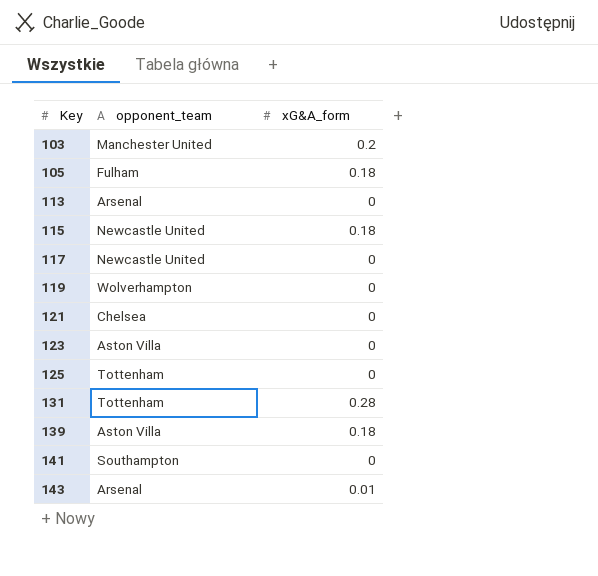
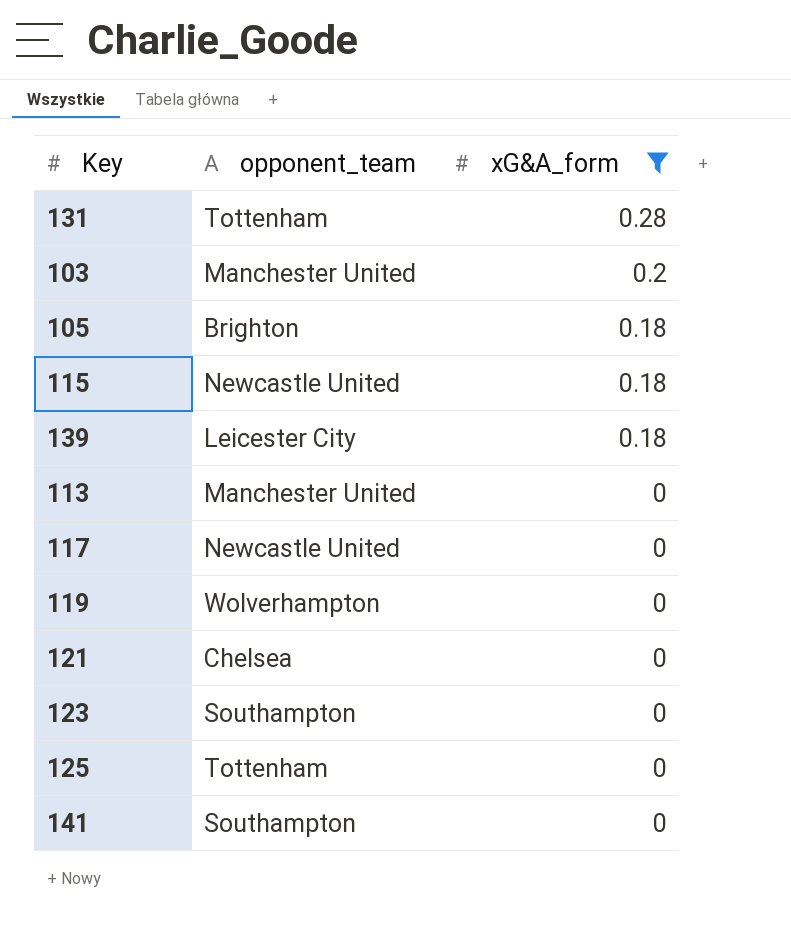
filter: none -> xG&A_form != 0.01
row order: Key ascending -> xG&A_form descending
105 | opponent_team: Fulham -> Brighton
139 | opponent_team: Aston Villa -> Leicester City
113 | opponent_team: Arsenal -> Manchester United
123 | opponent_team: Aston Villa -> Southampton

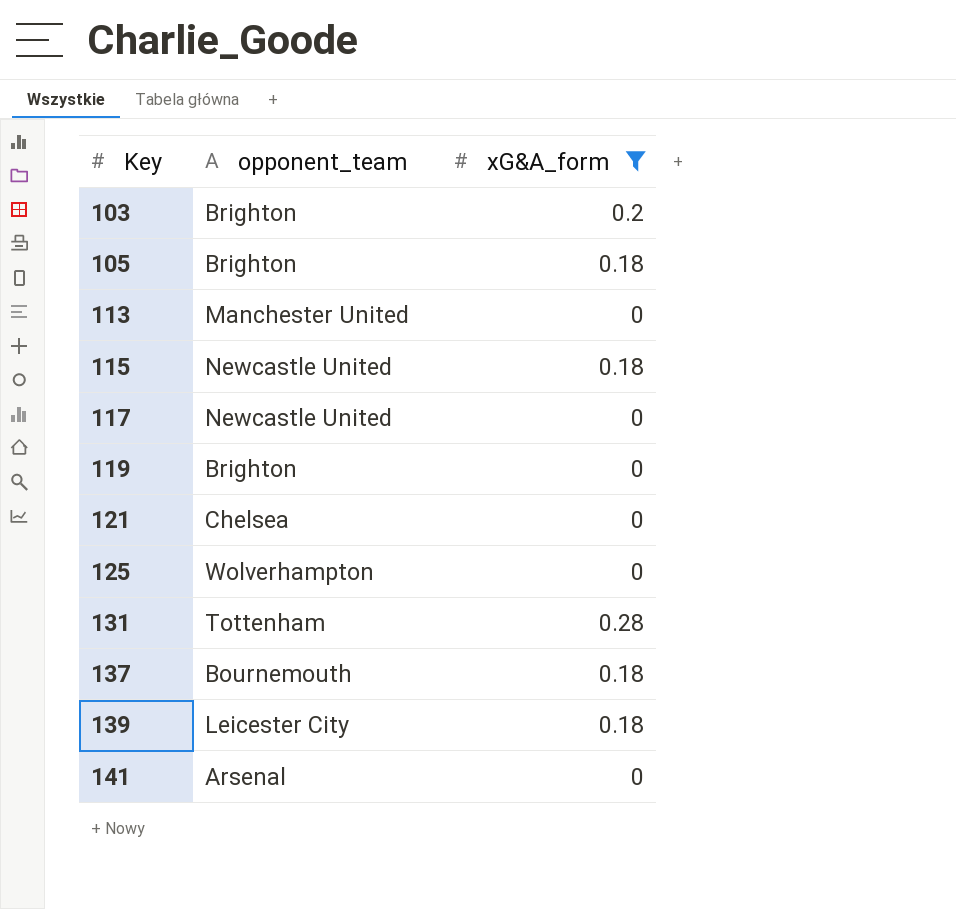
row order: xG&A_form descending -> Key ascending
row 123: Southampton | 0 -> none
103 | opponent_team: Manchester United -> Brighton
119 | opponent_team: Wolverhampton -> Brighton
125 | opponent_team: Tottenham -> Wolverhampton
row 137: none -> Bournemouth | 0.18
141 | opponent_team: Southampton -> Arsenal

